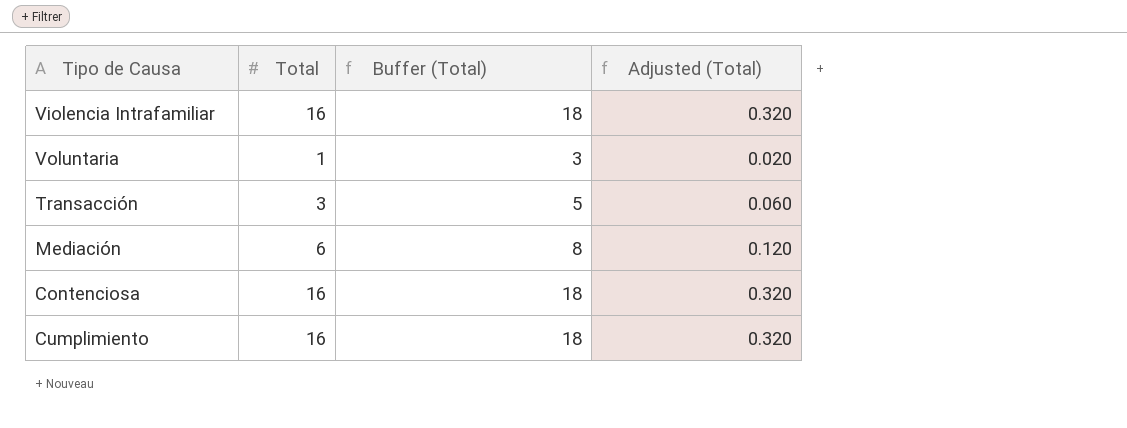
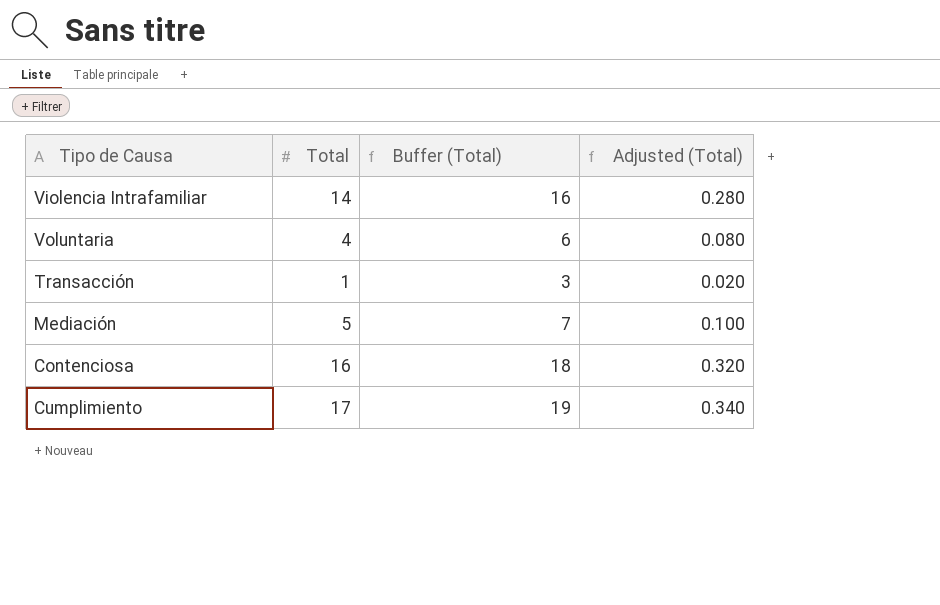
Violencia Intrafamiliar | Total: 16 -> 14
Violencia Intrafamiliar | Buffer (Total): 18 -> 16
Violencia Intrafamiliar | Adjusted (Total): 0.320 -> 0.280
Voluntaria | Total: 1 -> 4
Voluntaria | Buffer (Total): 3 -> 6
Voluntaria | Adjusted (Total): 0.020 -> 0.080
Transacción | Total: 3 -> 1
Transacción | Buffer (Total): 5 -> 3
Transacción | Adjusted (Total): 0.060 -> 0.020
Mediación | Total: 6 -> 5
Mediación | Buffer (Total): 8 -> 7
Mediación | Adjusted (Total): 0.120 -> 0.100
Cumplimiento | Total: 16 -> 17
Cumplimiento | Buffer (Total): 18 -> 19
Cumplimiento | Adjusted (Total): 0.320 -> 0.340

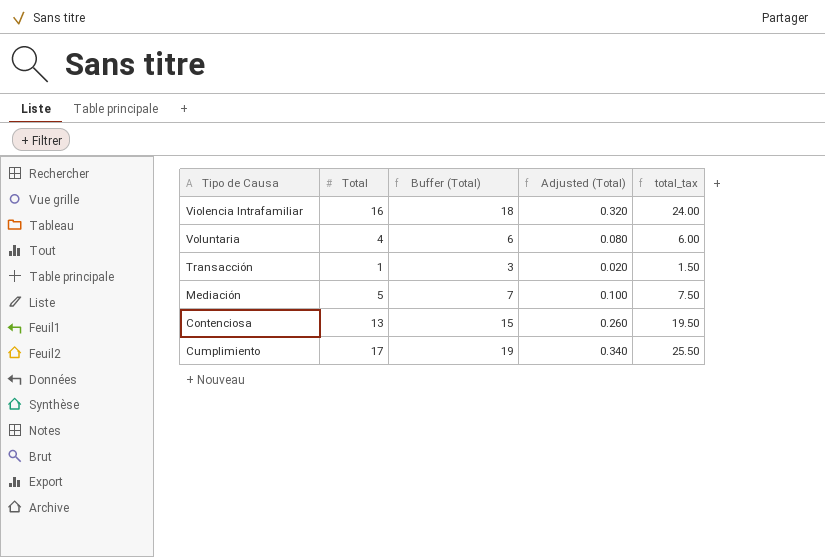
column total_tax | formula: none -> [Total] * 1.5
Violencia Intrafamiliar | Total: 14 -> 16
Violencia Intrafamiliar | Buffer (Total): 16 -> 18
Violencia Intrafamiliar | Adjusted (Total): 0.280 -> 0.320
Contenciosa | Total: 16 -> 13
Contenciosa | Buffer (Total): 18 -> 15
Contenciosa | Adjusted (Total): 0.320 -> 0.260

